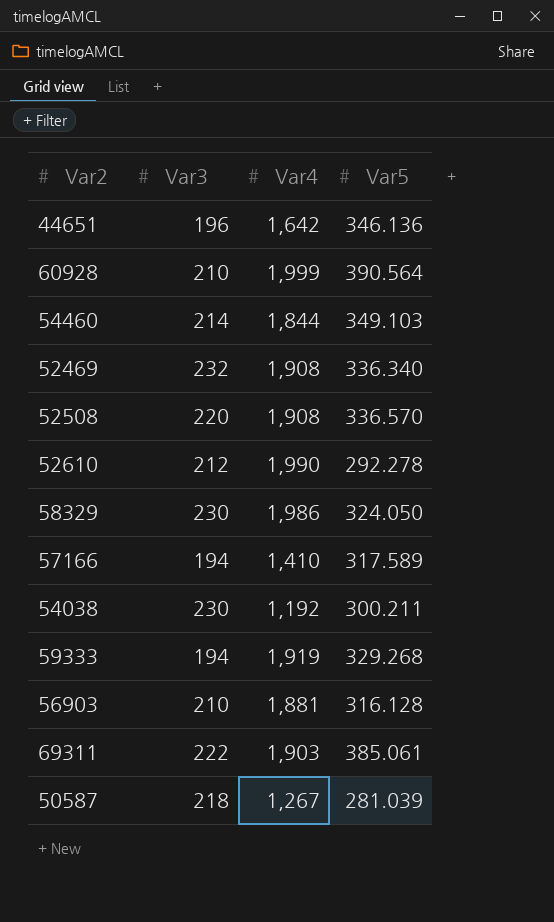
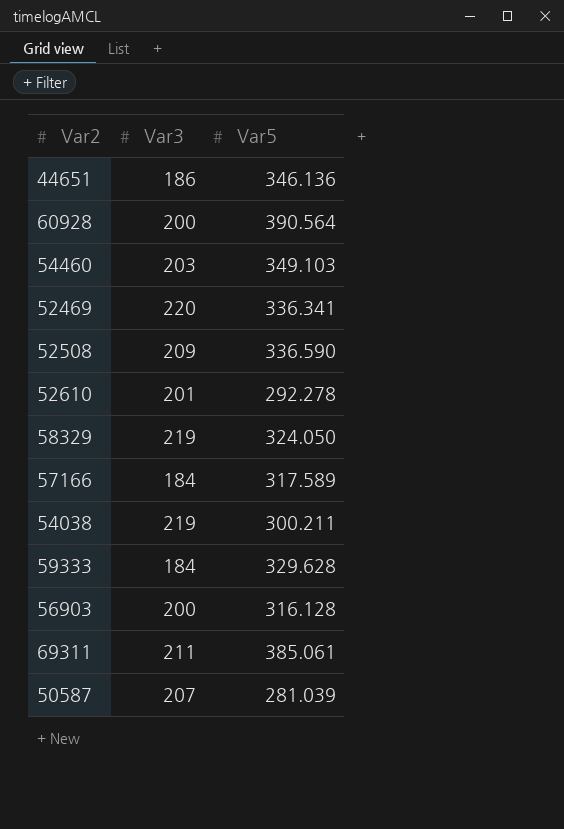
column Var4 | position: 3 -> none
44651 | Var3: 196 -> 186
60928 | Var3: 210 -> 200
54460 | Var3: 214 -> 203
52469 | Var3: 232 -> 220
52469 | Var5: 336.340 -> 336.341
52508 | Var3: 220 -> 209
52508 | Var5: 336.570 -> 336.590
52610 | Var3: 212 -> 201
58329 | Var3: 230 -> 219
57166 | Var3: 194 -> 184
54038 | Var3: 230 -> 219
59333 | Var3: 194 -> 184
59333 | Var5: 329.268 -> 329.628
56903 | Var3: 210 -> 200
69311 | Var3: 222 -> 211
50587 | Var3: 218 -> 207

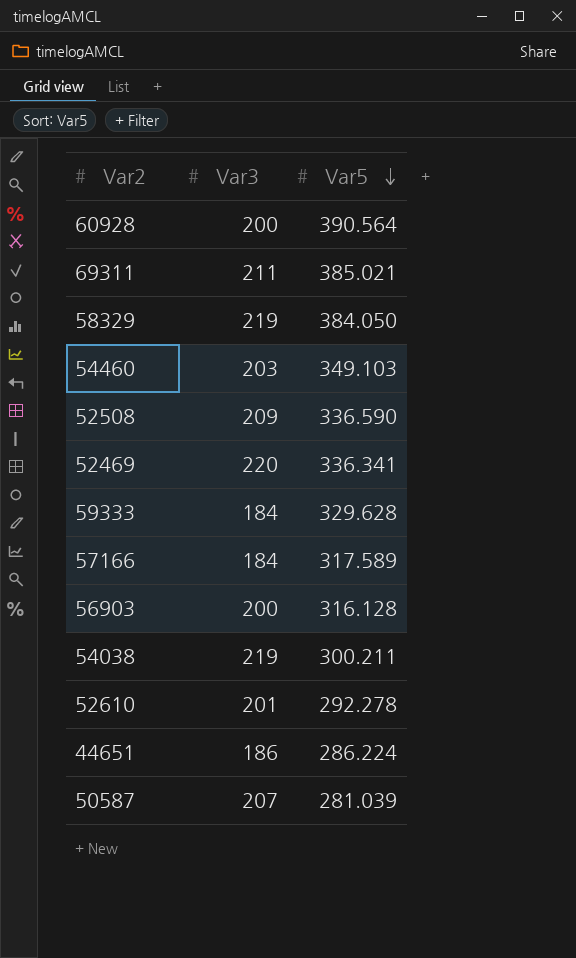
row order: none -> Var5 descending
69311 | Var5: 385.061 -> 385.021
58329 | Var5: 324.050 -> 384.050
44651 | Var5: 346.136 -> 286.224

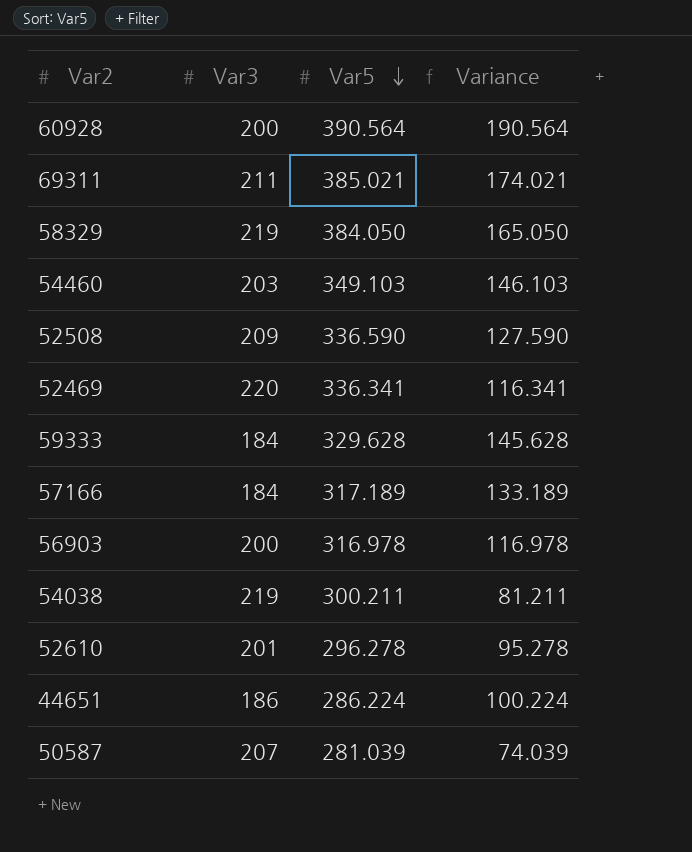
column Variance | formula: none -> [Var5] - [Var3]
57166 | Var5: 317.589 -> 317.189
56903 | Var5: 316.128 -> 316.978
52610 | Var5: 292.278 -> 296.278

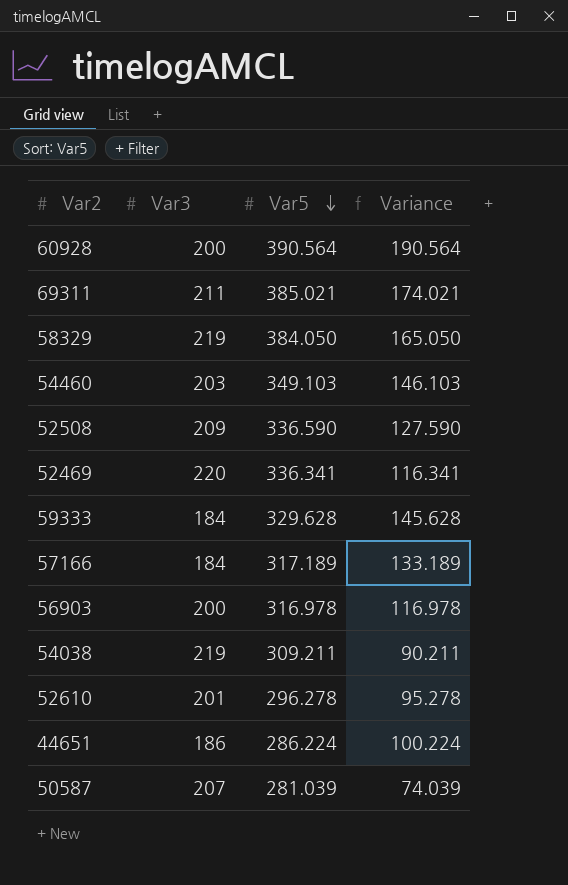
54038 | Var5: 300.211 -> 309.211
54038 | Variance: 81.211 -> 90.211

